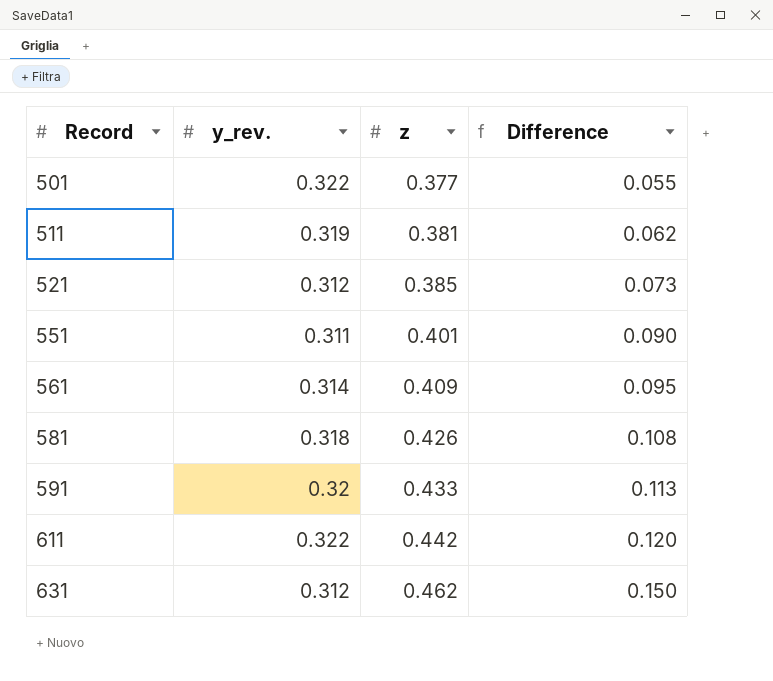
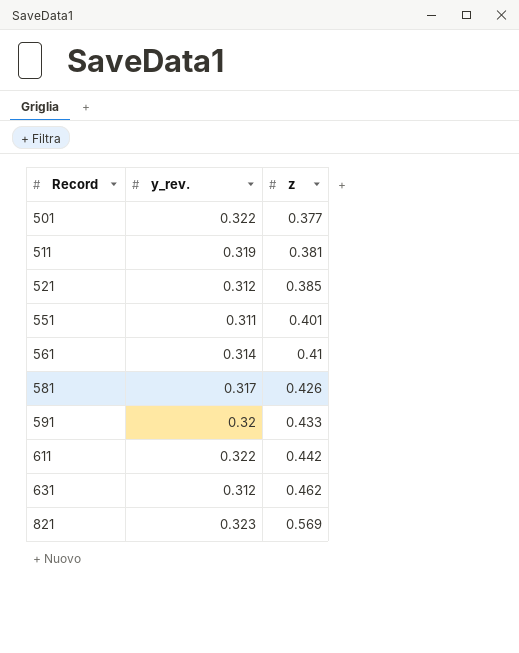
column Difference | formula: [z] - [y_rev.] -> none
561 | z: 0.409 -> 0.41
581 | y_rev.: 0.318 -> 0.317
row 821: none -> 0.323 | 0.569

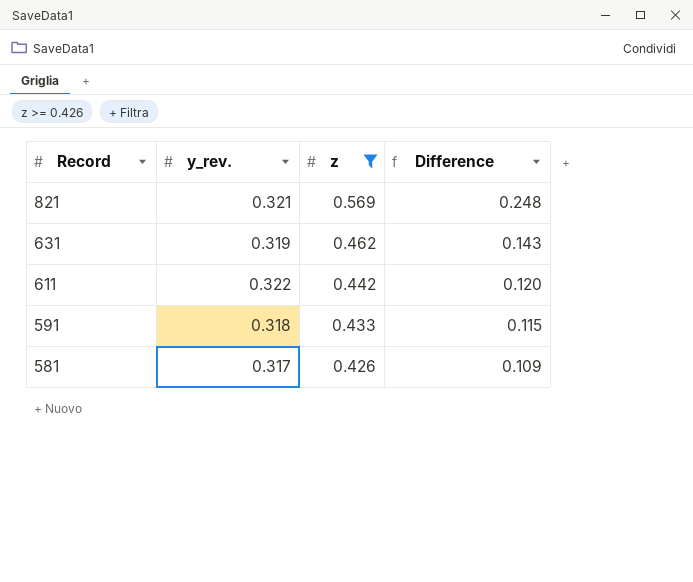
filter: none -> z >= 0.426
row order: Record ascending -> Record descending
column Difference | formula: none -> [z] - [y_rev.]
821 | y_rev.: 0.323 -> 0.321
631 | y_rev.: 0.312 -> 0.319
591 | y_rev.: 0.32 -> 0.318

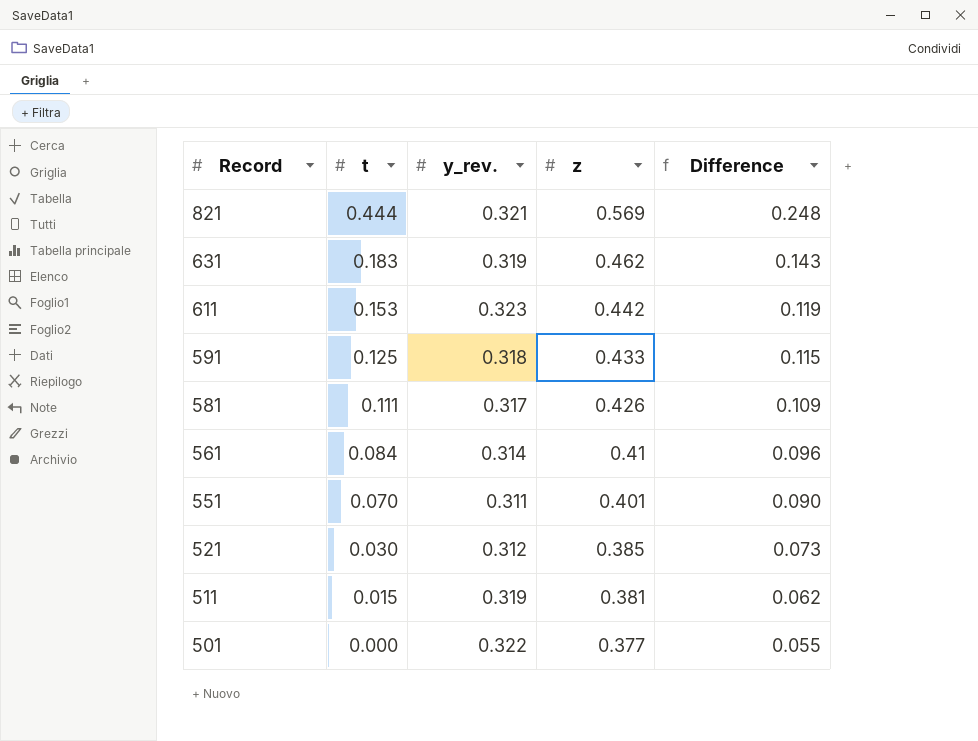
filter: z >= 0.426 -> none
column t | position: none -> 2
611 | y_rev.: 0.322 -> 0.323
611 | Difference: 0.120 -> 0.119

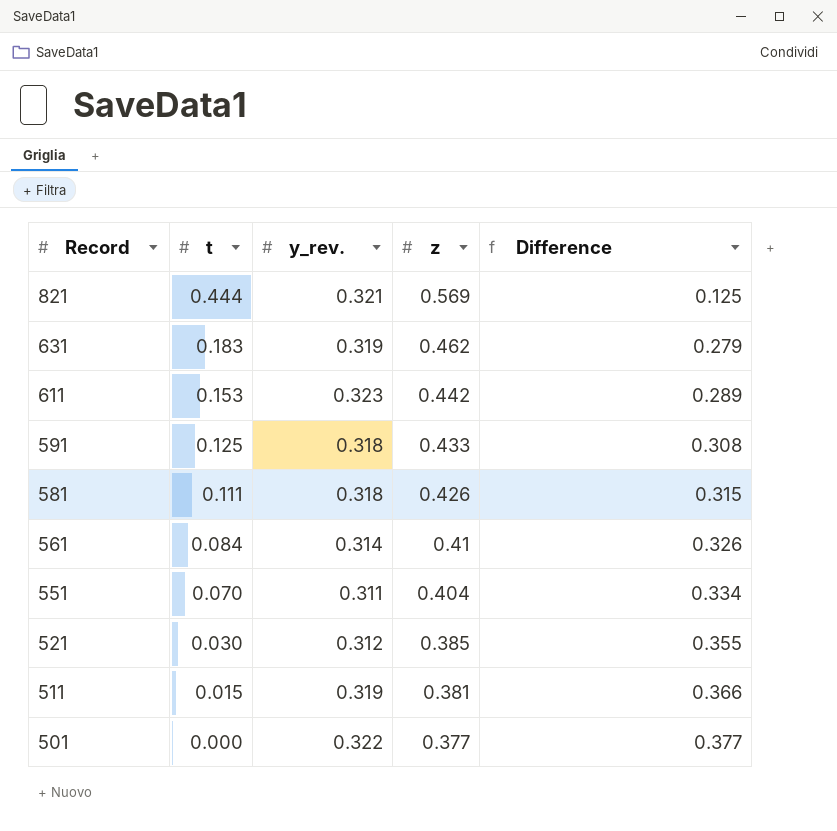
column Difference | formula: [z] - [y_rev.] -> [z] - [t]
581 | y_rev.: 0.317 -> 0.318
551 | z: 0.401 -> 0.404

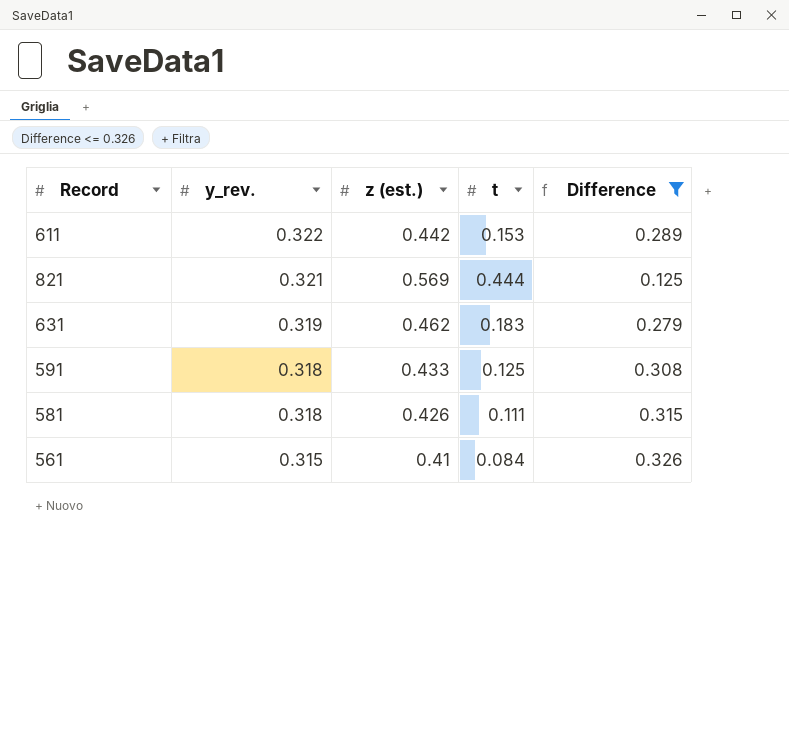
filter: none -> Difference <= 0.326
row order: Record descending -> y_rev. descending
column name: z -> z (est.)
column t | position: 2 -> 4
611 | y_rev.: 0.323 -> 0.322
561 | y_rev.: 0.314 -> 0.315

